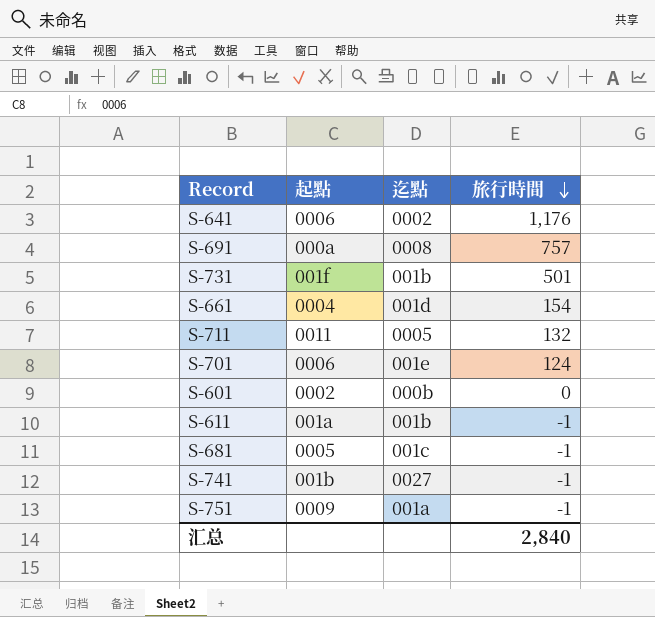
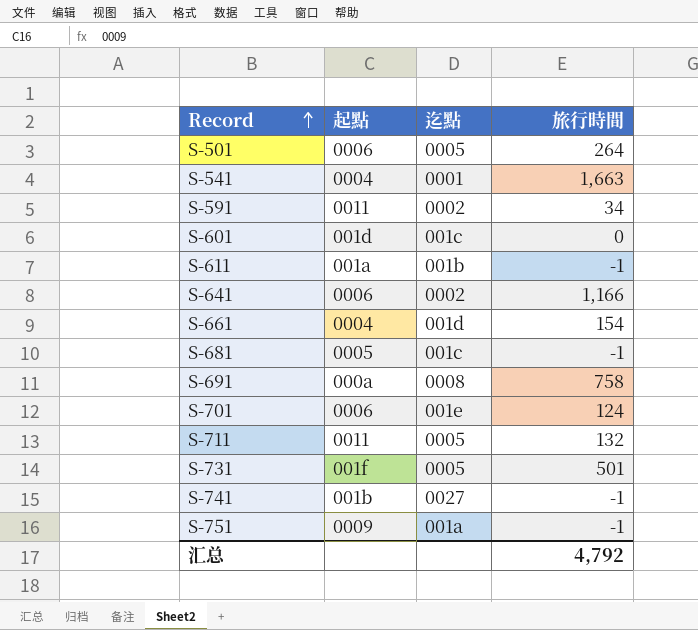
row order: 旅行時間 descending -> Record ascending
row S-501: none -> 0006 | 0005 | 264
row S-541: none -> 0004 | 0001 | 1,663
row S-591: none -> 0011 | 0002 | 34
S-601 | 起點: 0002 -> 001d
S-601 | 迄點: 000b -> 001c
S-641 | 旅行時間: 1,176 -> 1,166
S-691 | 旅行時間: 757 -> 758
S-731 | 迄點: 001b -> 0005
汇总 | 旅行時間: 2,840 -> 4,792

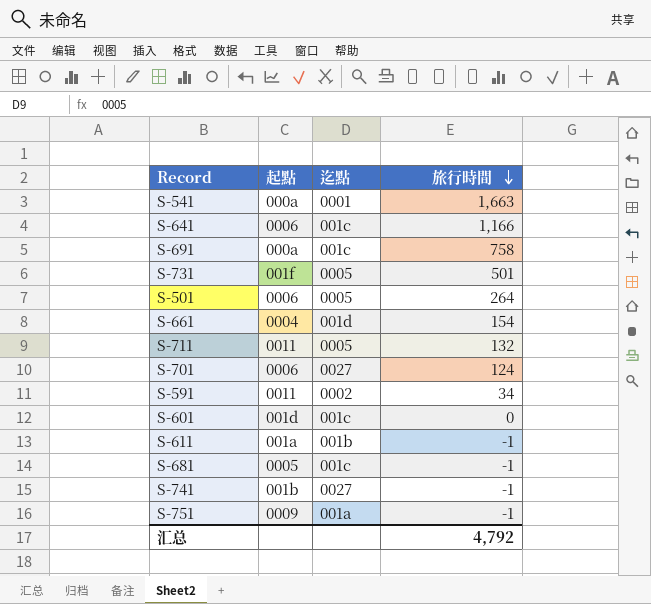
row order: Record ascending -> 旅行時間 descending
S-541 | 起點: 0004 -> 000a
S-641 | 迄點: 0002 -> 001c
S-691 | 迄點: 0008 -> 001c
S-701 | 迄點: 001e -> 0027

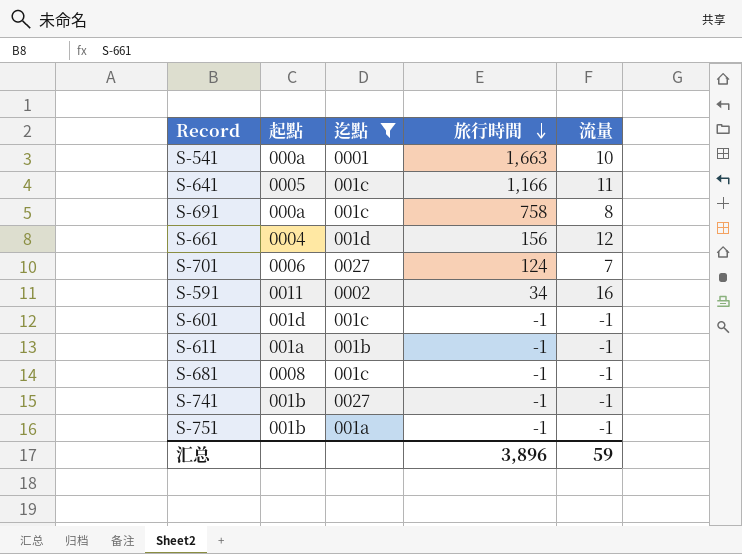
filter: none -> 迄點 != 0005
column 流量 | position: none -> 5
S-641 | 起點: 0006 -> 0005
S-661 | 旅行時間: 154 -> 156
S-601 | 旅行時間: 0 -> -1
S-681 | 起點: 0005 -> 0008
S-751 | 起點: 0009 -> 001b
汇总 | 旅行時間: 4,792 -> 3,896

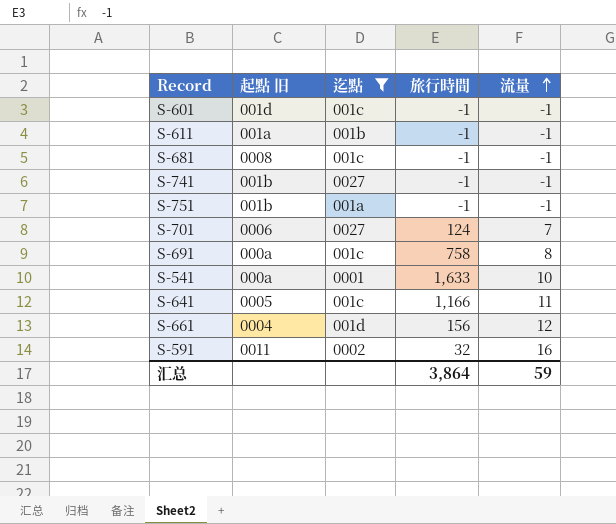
row order: 旅行時間 descending -> 流量 ascending
column name: 起點 -> 起點 旧
S-541 | 旅行時間: 1,663 -> 1,633
S-591 | 旅行時間: 34 -> 32
汇总 | 旅行時間: 3,896 -> 3,864

